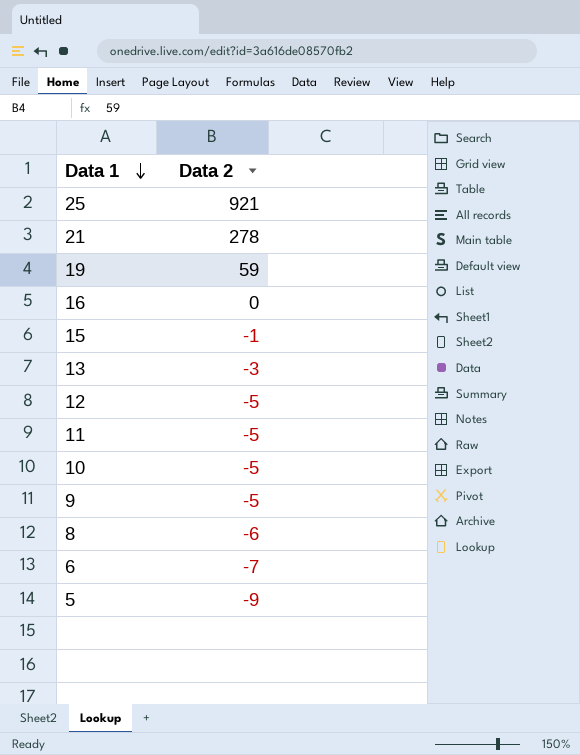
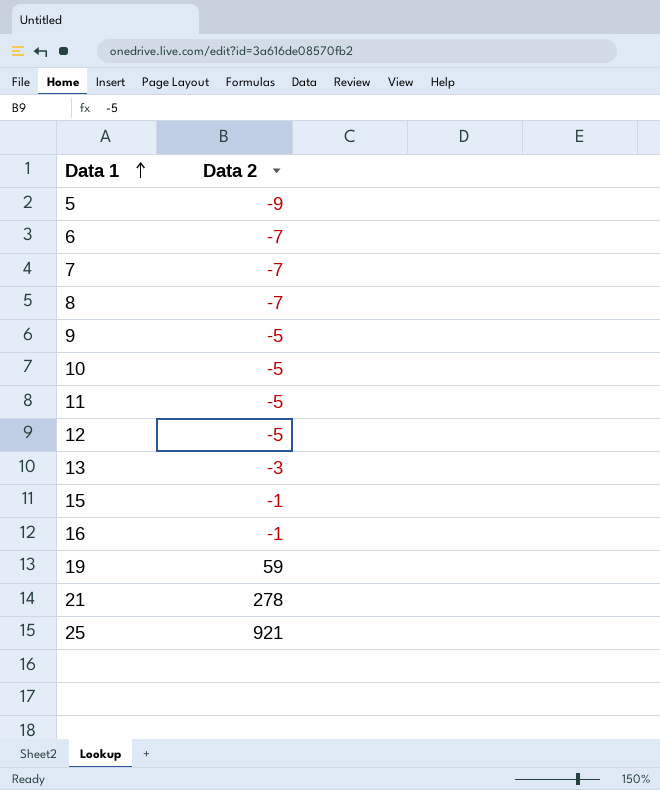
row order: Data 1 descending -> Data 1 ascending
row 7: none -> -7
8 | Data 2: -6 -> -7
16 | Data 2: 0 -> -1

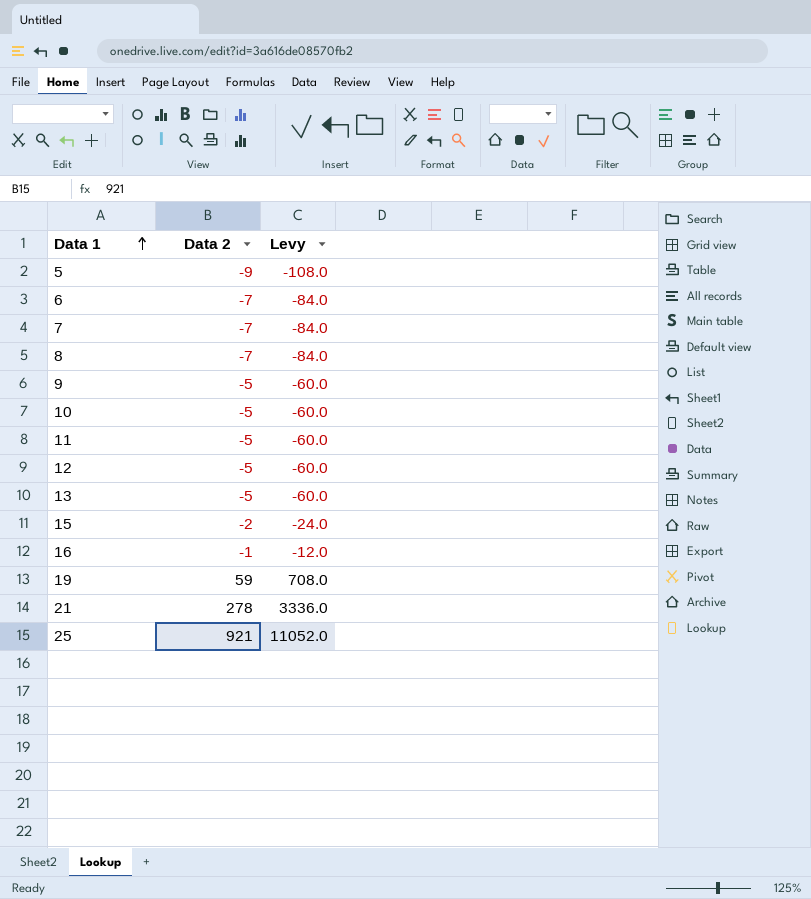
column Levy | formula: none -> [Data 2] * 12
13 | Data 2: -3 -> -5
15 | Data 2: -1 -> -2

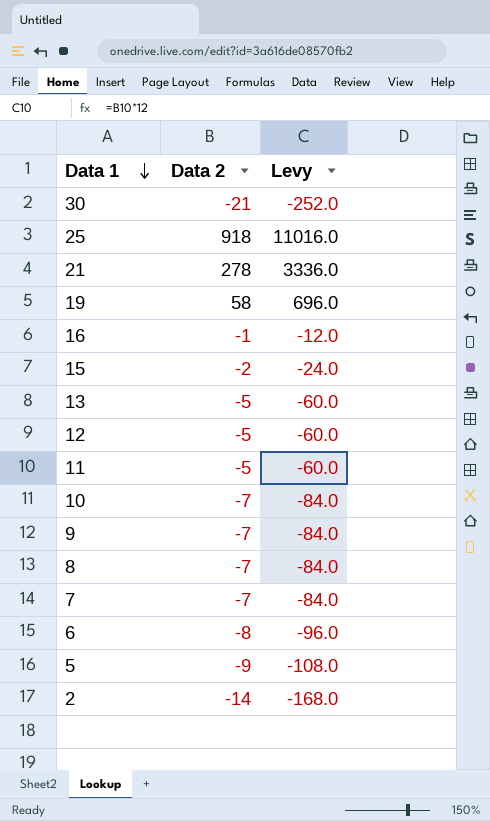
row order: Data 1 ascending -> Data 1 descending
row 30: none -> -21 | -252.0
25 | Data 2: 921 -> 918
25 | Levy: 11052.0 -> 11016.0
19 | Data 2: 59 -> 58
19 | Levy: 708.0 -> 696.0
10 | Data 2: -5 -> -7
10 | Levy: -60.0 -> -84.0
9 | Data 2: -5 -> -7
9 | Levy: -60.0 -> -84.0
6 | Data 2: -7 -> -8
6 | Levy: -84.0 -> -96.0
row 2: none -> -14 | -168.0

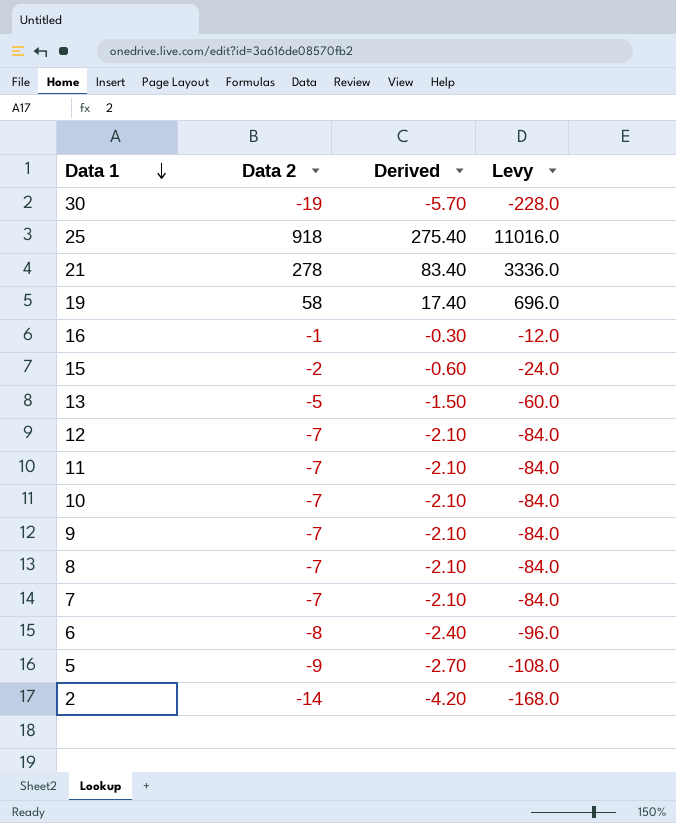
column Derived | formula: none -> [Data 2] * 0.3
30 | Data 2: -21 -> -19
30 | Levy: -252.0 -> -228.0
12 | Data 2: -5 -> -7
12 | Levy: -60.0 -> -84.0
11 | Data 2: -5 -> -7
11 | Levy: -60.0 -> -84.0

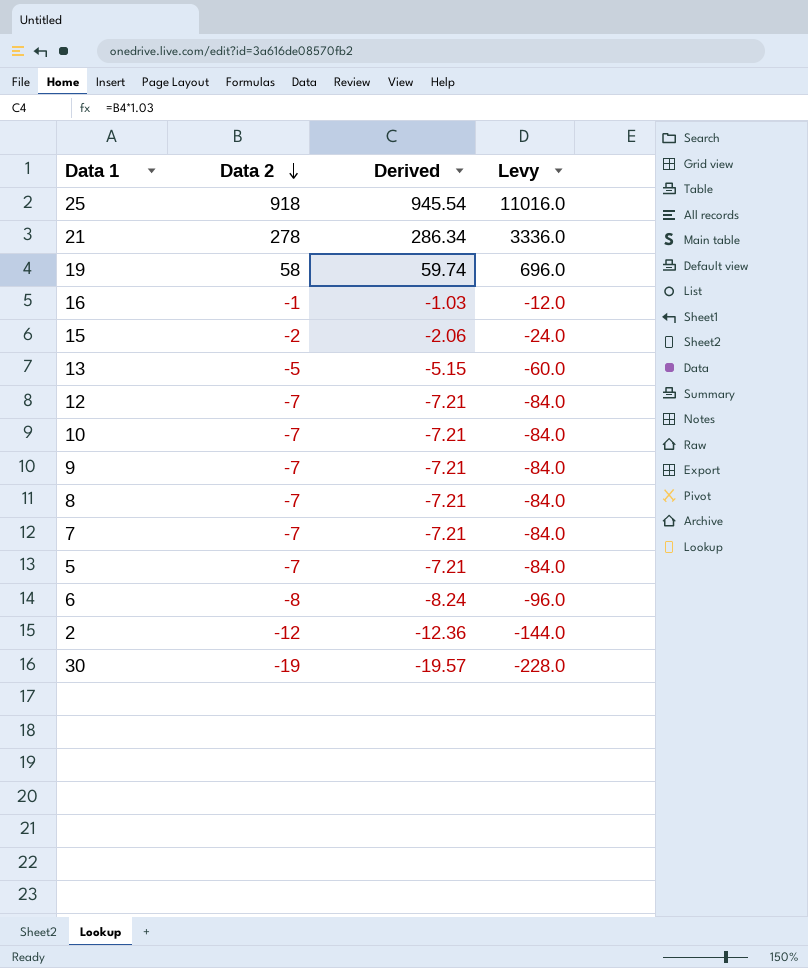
row order: Data 1 descending -> Data 2 descending
column Derived | formula: [Data 2] * 0.3 -> [Data 2] * 1.03
row 11: -7 | -2.10 | -84.0 -> none
5 | Data 2: -9 -> -7
5 | Levy: -108.0 -> -84.0
2 | Data 2: -14 -> -12
2 | Levy: -168.0 -> -144.0

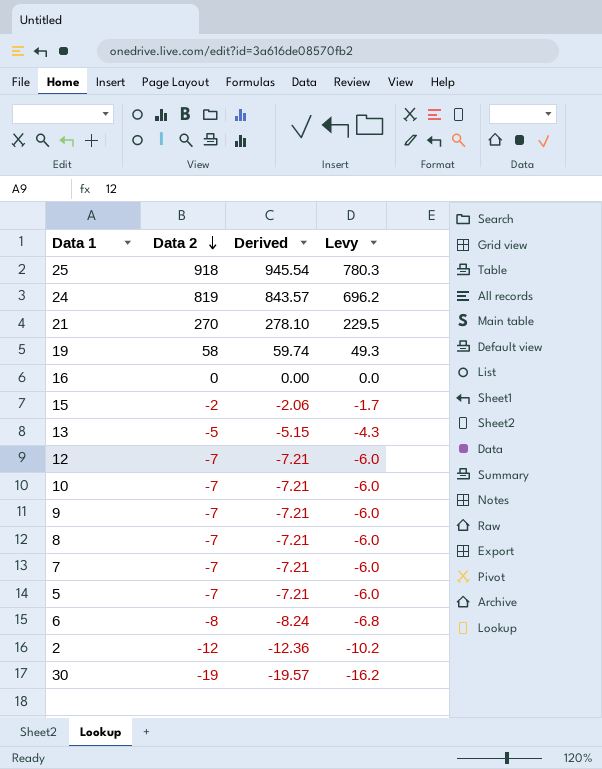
column Levy | formula: [Data 2] * 12 -> [Data 2] * 0.85
row 24: none -> 819 | 843.57 | 696.2
21 | Data 2: 278 -> 270
21 | Derived: 286.34 -> 278.10
16 | Data 2: -1 -> 0
16 | Derived: -1.03 -> 0.00

